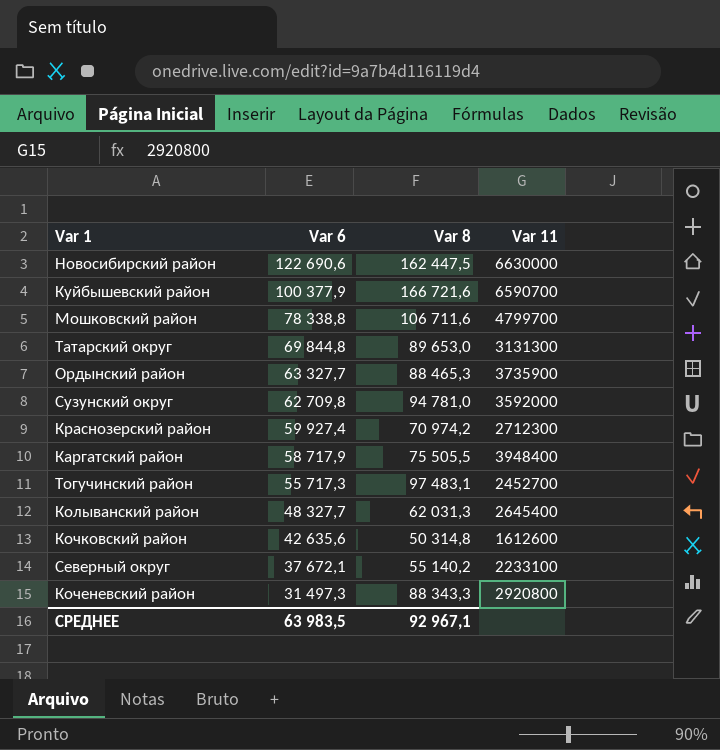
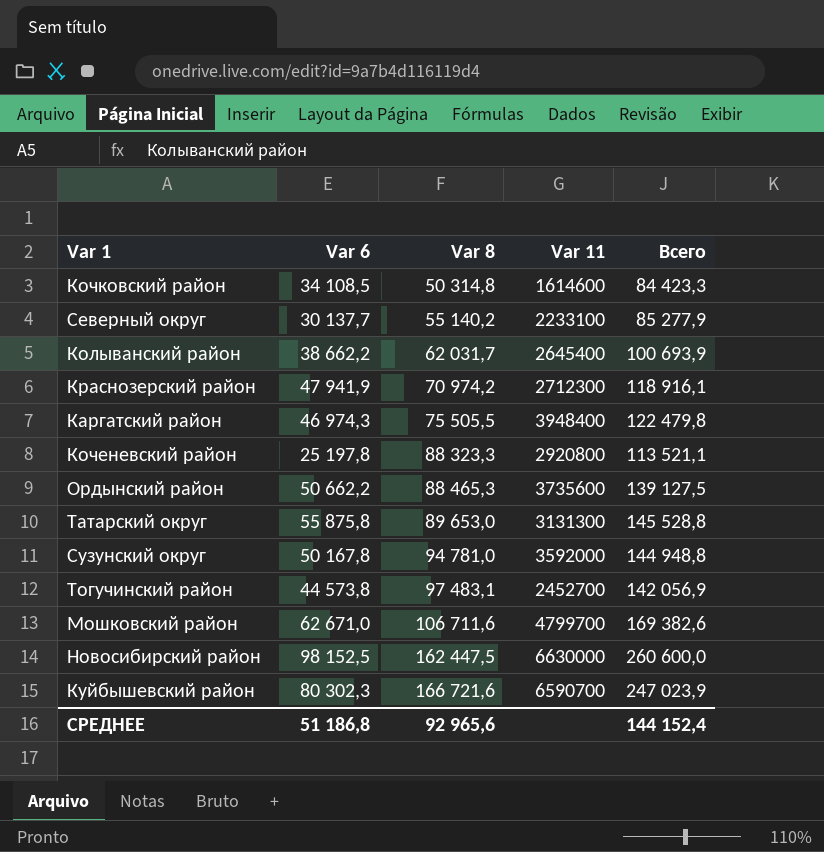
row order: Var 6 descending -> Var 8 ascending
column Всего | formula: none -> [Var 6] + [Var 8]
Кочковский район | Var 6: 42 635,6 -> 34 108,5
Кочковский район | Var 11: 1612600 -> 1614600
Северный округ | Var 6: 37 672,1 -> 30 137,7
Колыванский район | Var 6: 48 327,7 -> 38 662,2
Колыванский район | Var 8: 62 031,3 -> 62 031,7
Краснозерский район | Var 6: 59 927,4 -> 47 941,9
Каргатский район | Var 6: 58 717,9 -> 46 974,3
Коченевский район | Var 6: 31 497,3 -> 25 197,8
Коченевский район | Var 8: 88 343,3 -> 88 323,3
Ордынский район | Var 6: 63 327,7 -> 50 662,2
Ордынский район | Var 11: 3735900 -> 3735600
Татарский округ | Var 6: 69 844,8 -> 55 875,8
Сузунский округ | Var 6: 62 709,8 -> 50 167,8
Тогучинский район | Var 6: 55 717,3 -> 44 573,8
Мошковский район | Var 6: 78 338,8 -> 62 671,0
Новосибирский район | Var 6: 122 690,6 -> 98 152,5
Куйбышевский район | Var 6: 100 377,9 -> 80 302,3
СРЕДНЕЕ | Var 6: 63 983,5 -> 51 186,8
СРЕДНЕЕ | Var 8: 92 967,1 -> 92 965,6

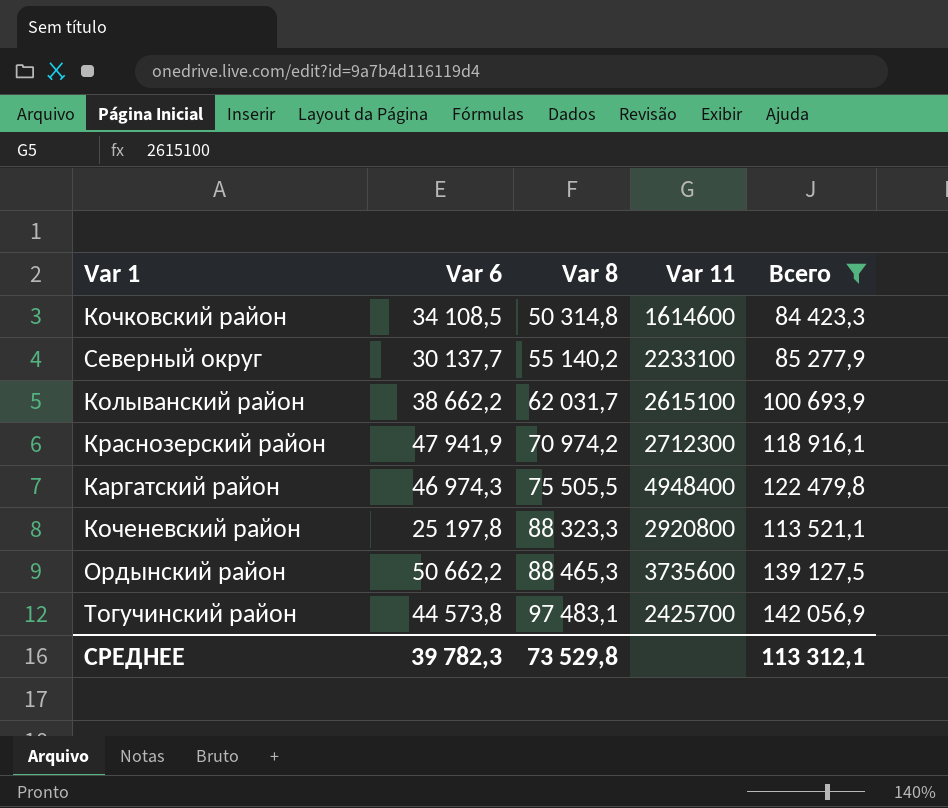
filter: none -> Всего <= 142 056,9
Колыванский район | Var 11: 2645400 -> 2615100
Каргатский район | Var 11: 3948400 -> 4948400
Тогучинский район | Var 11: 2452700 -> 2425700
СРЕДНЕЕ | Var 6: 51 186,8 -> 39 782,3
СРЕДНЕЕ | Var 8: 92 965,6 -> 73 529,8
СРЕДНЕЕ | Всего: 144 152,4 -> 113 312,1

